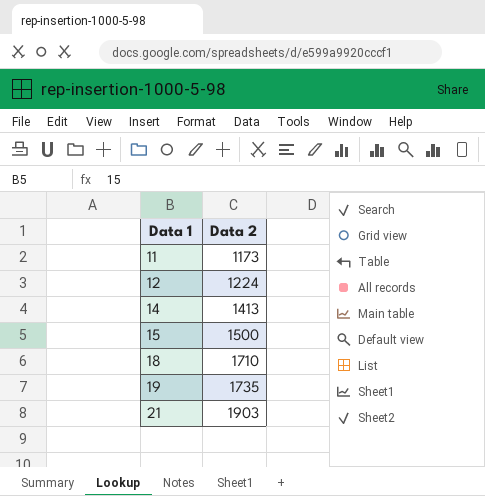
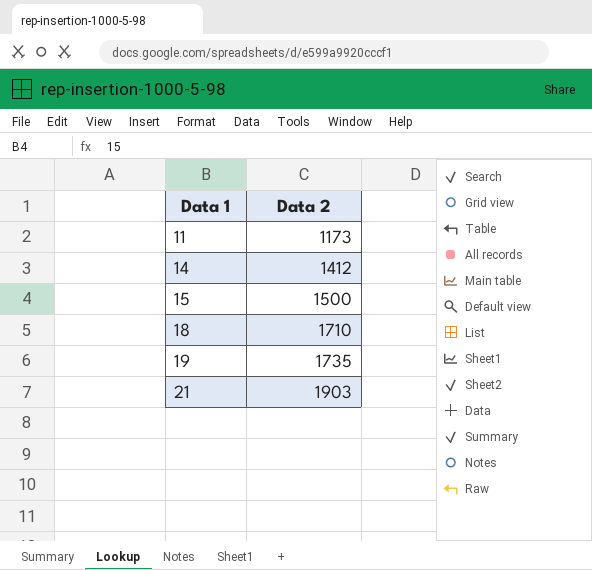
row 12: 1224 -> none
14 | Data 2: 1413 -> 1412

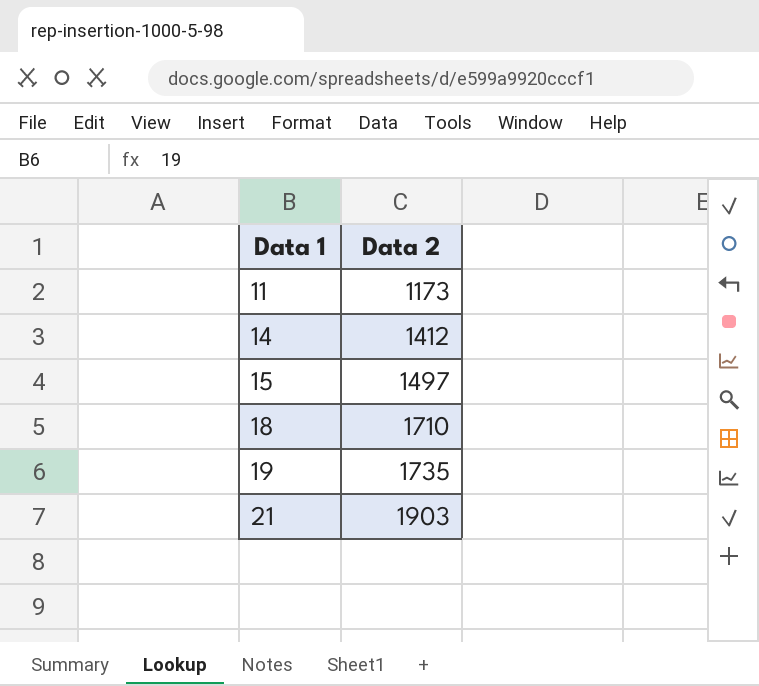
15 | Data 2: 1500 -> 1497

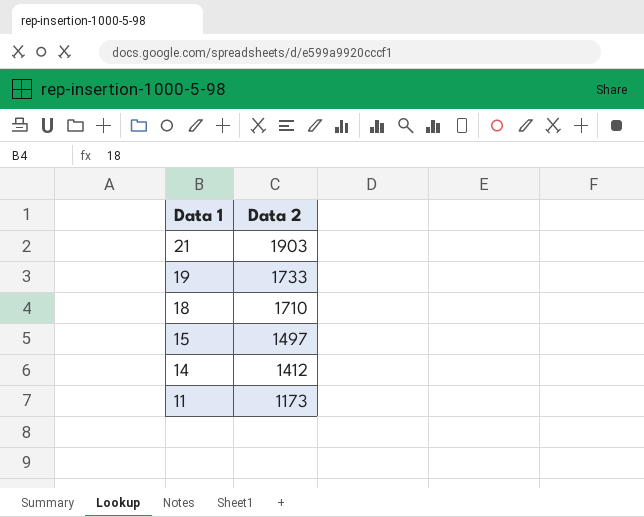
row order: Data 1 ascending -> Data 1 descending
19 | Data 2: 1735 -> 1733

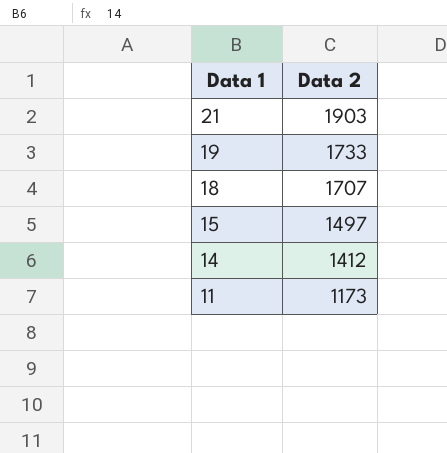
18 | Data 2: 1710 -> 1707

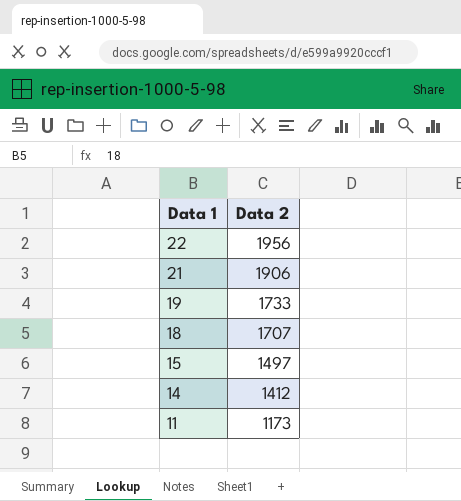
row 22: none -> 1956
21 | Data 2: 1903 -> 1906

